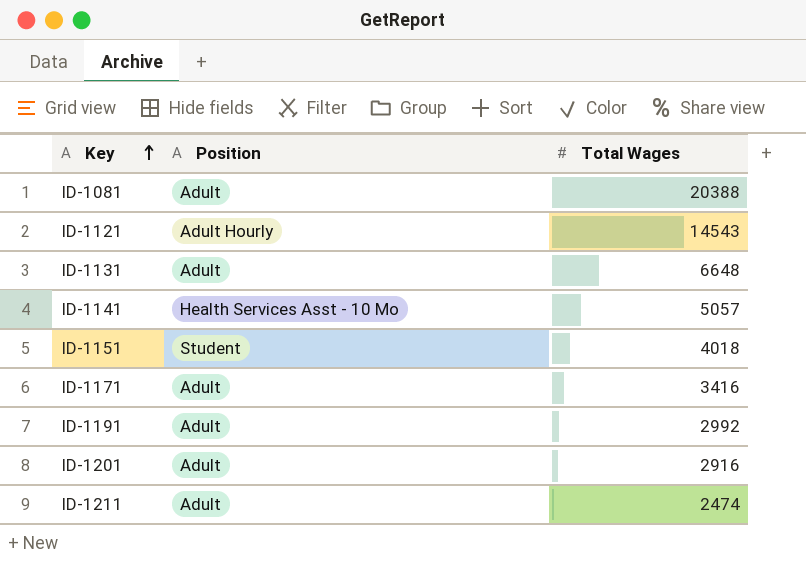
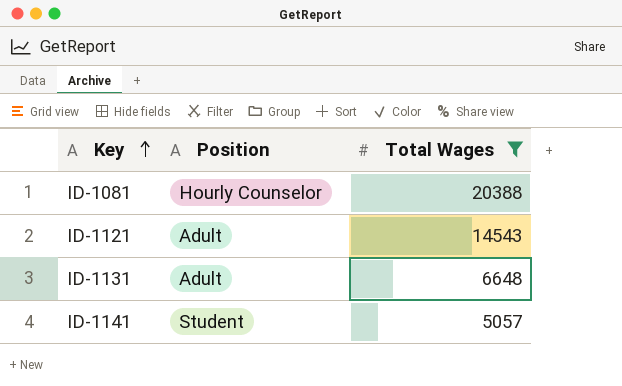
filter: none -> Total Wages >= 5057
ID-1081 | Position: Adult -> Hourly Counselor
ID-1121 | Position: Adult Hourly -> Adult
ID-1141 | Position: Health Services Asst - 10 Mo -> Student

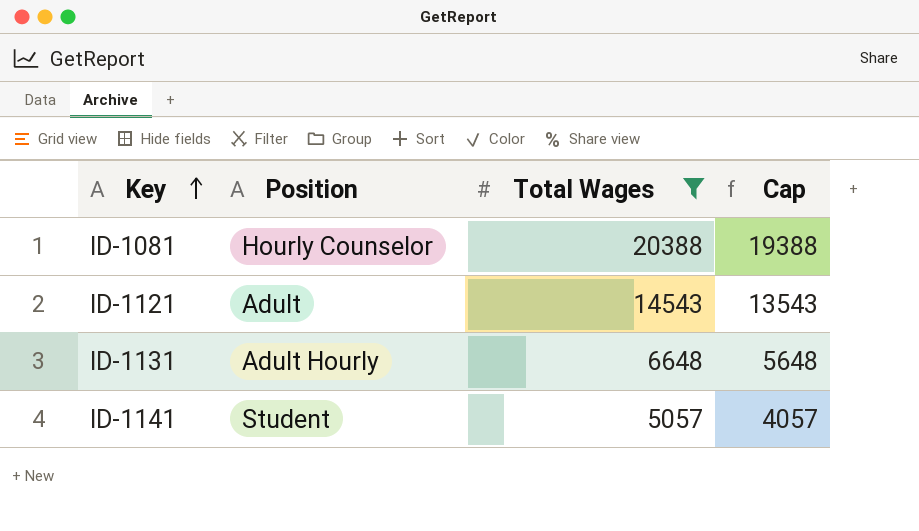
column Cap | formula: none -> [Total Wages] - 1000
ID-1131 | Position: Adult -> Adult Hourly

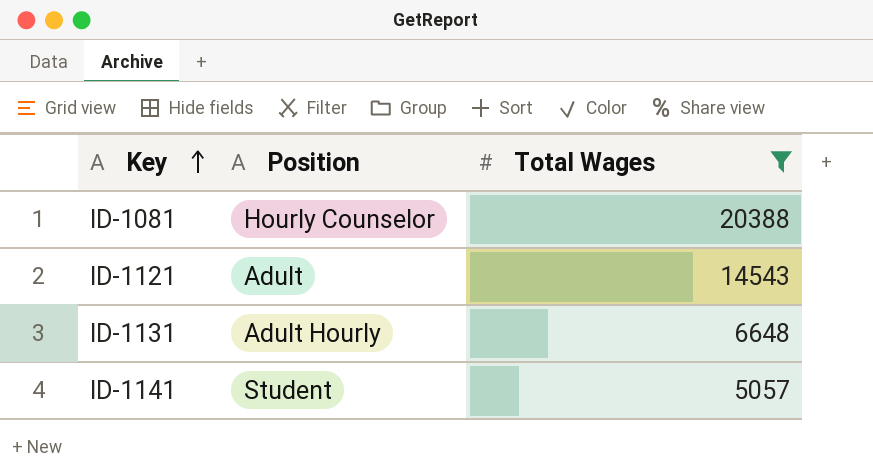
column Cap | formula: [Total Wages] - 1000 -> none

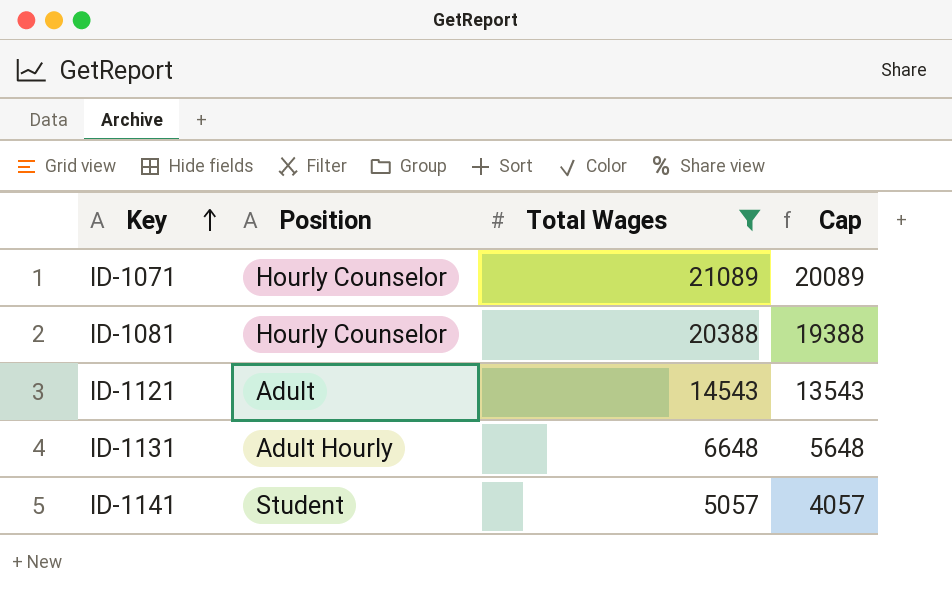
column Cap | formula: none -> [Total Wages] - 1000
row ID-1071: none -> Hourly Counselor | 21089 | 20089

